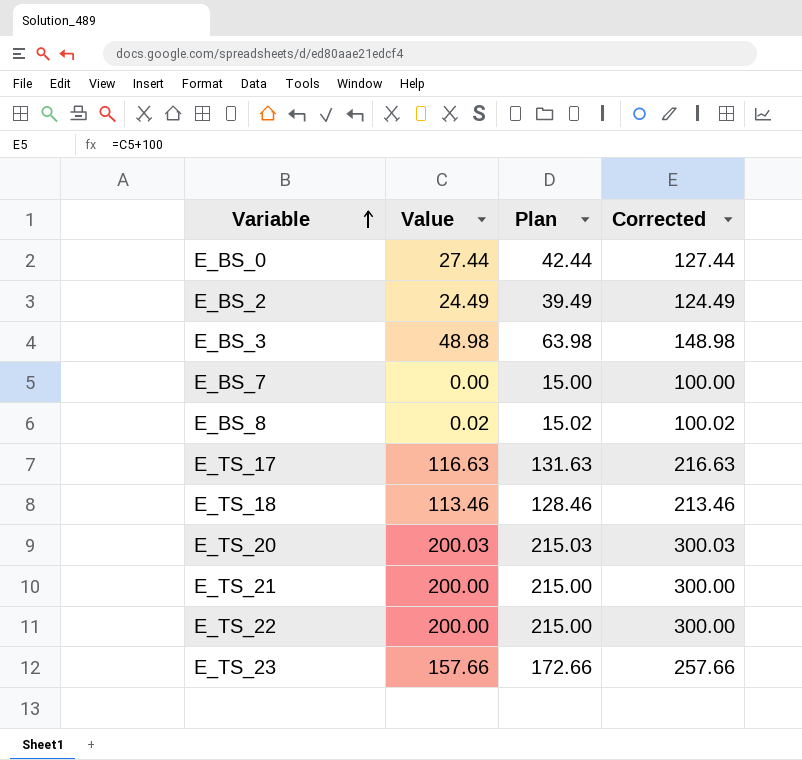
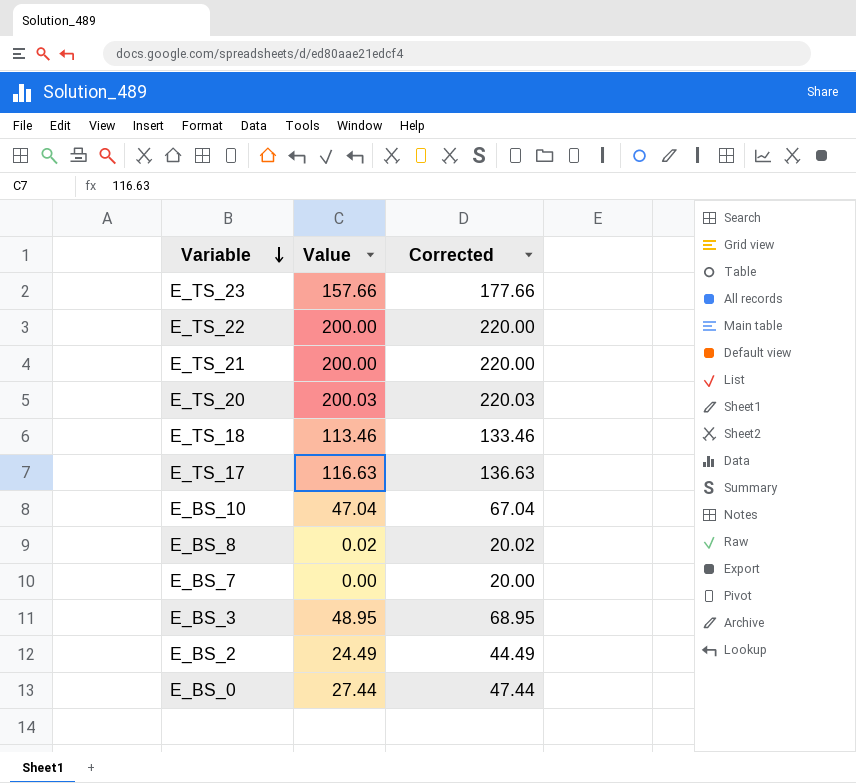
row order: Variable ascending -> Variable descending
column Plan | formula: [Value] + 15 -> none
column Corrected | formula: [Value] + 100 -> [Value] + 20
row E_BS_10: none -> 47.04 | 67.04
E_BS_3 | Value: 48.98 -> 48.95

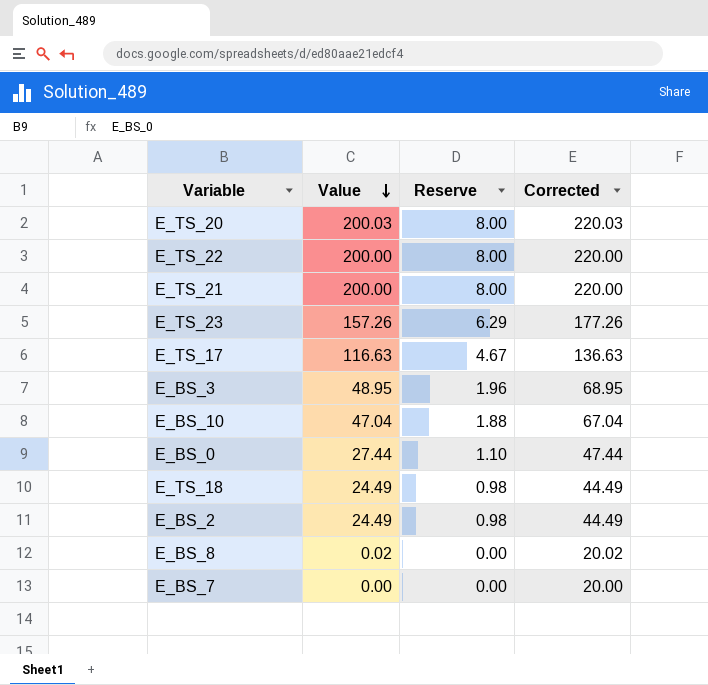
row order: Variable descending -> Value descending
column Reserve | formula: none -> [Value] * 0.04
E_TS_23 | Value: 157.66 -> 157.26
E_TS_23 | Corrected: 177.66 -> 177.26
E_TS_18 | Value: 113.46 -> 24.49
E_TS_18 | Corrected: 133.46 -> 44.49

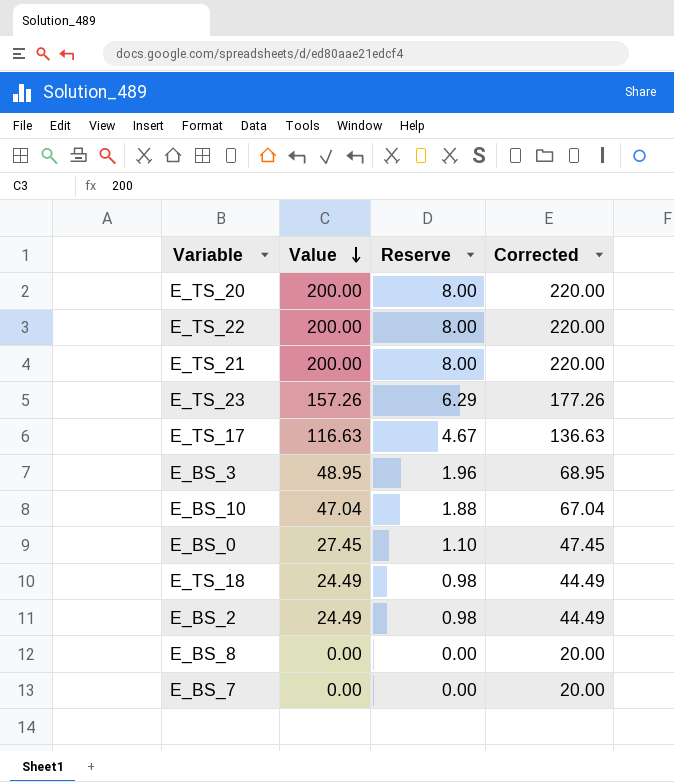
E_TS_20 | Value: 200.03 -> 200.00
E_TS_20 | Corrected: 220.03 -> 220.00
E_BS_0 | Value: 27.44 -> 27.45
E_BS_0 | Corrected: 47.44 -> 47.45
E_BS_8 | Value: 0.02 -> 0.00
E_BS_8 | Corrected: 20.02 -> 20.00

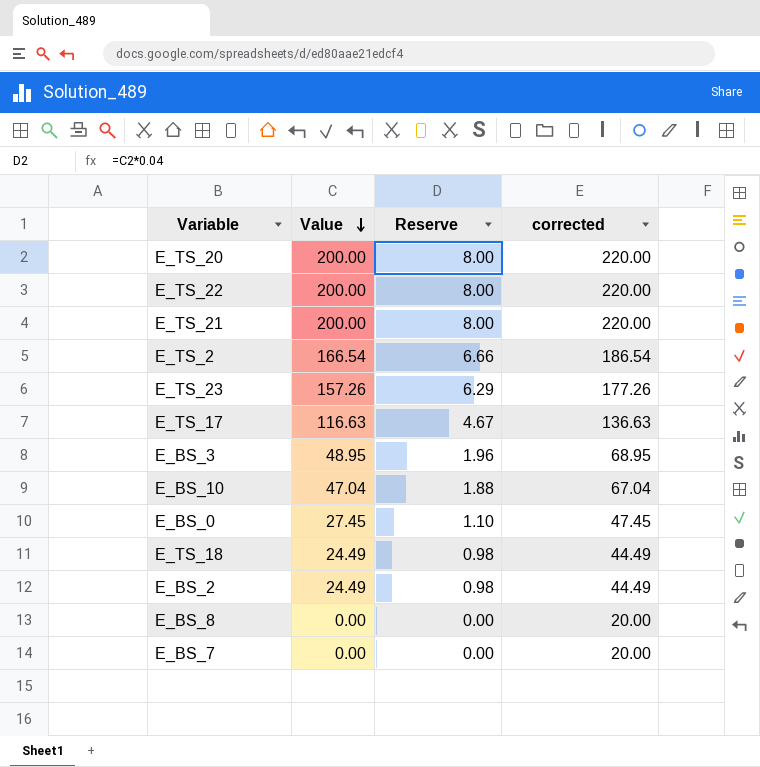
column name: Corrected -> corrected
row E_TS_2: none -> 166.54 | 6.66 | 186.54

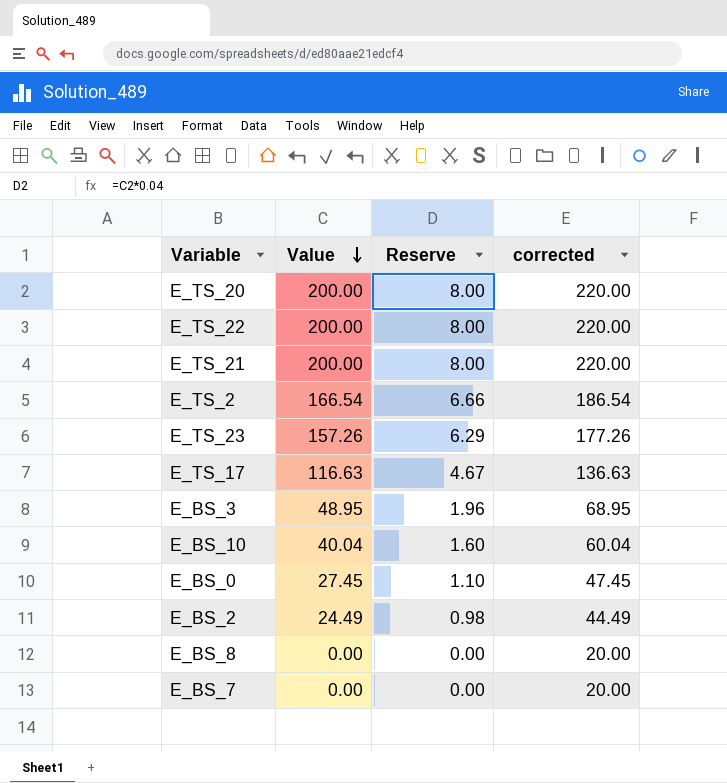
row E_TS_18: 24.49 | 0.98 | 44.49 -> none
E_BS_10 | Value: 47.04 -> 40.04
E_BS_10 | Reserve: 1.88 -> 1.60
E_BS_10 | corrected: 67.04 -> 60.04

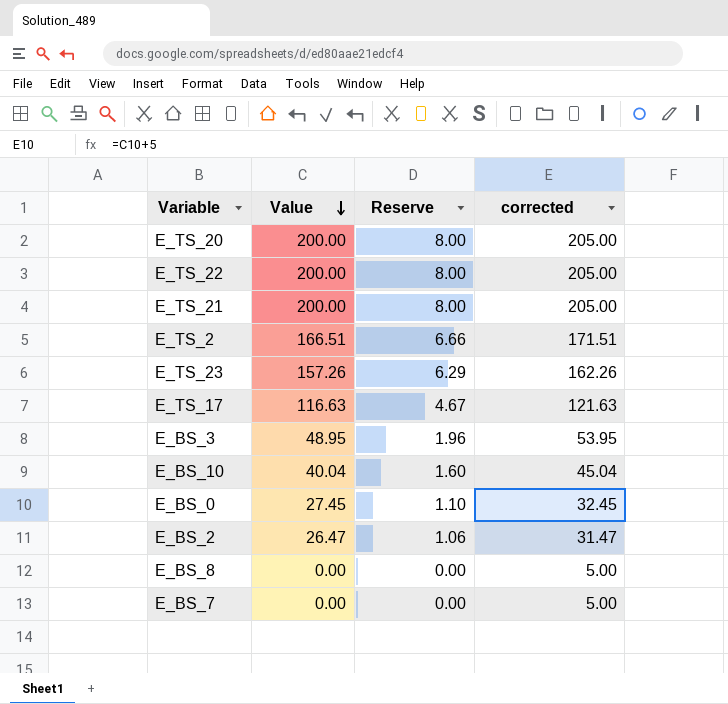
column corrected | formula: [Value] + 20 -> [Value] + 5
E_TS_2 | Value: 166.54 -> 166.51
E_BS_2 | Value: 24.49 -> 26.47
E_BS_2 | Reserve: 0.98 -> 1.06

